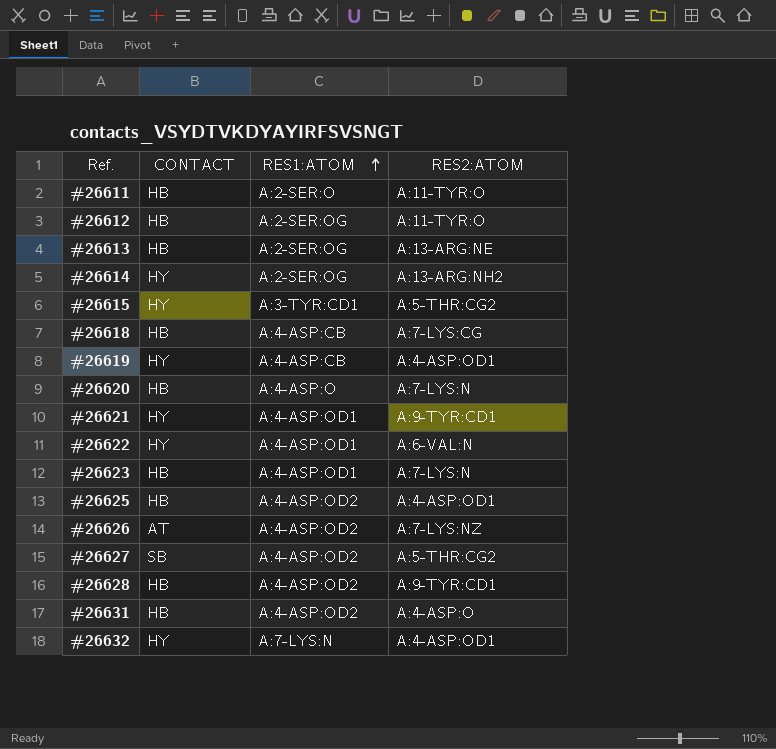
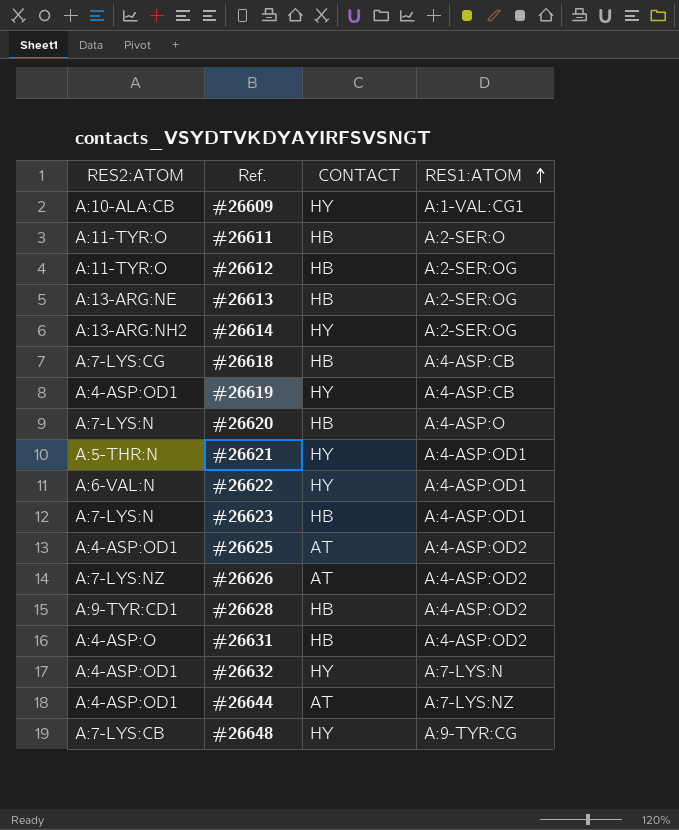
column RES2:ATOM | position: 4 -> 1
row #26615: HY | A:3-TYR:CD1 | A:5-THR:CG2 -> none
row #26627: SB | A:4-ASP:OD2 | A:5-THR:CG2 -> none
row #26609: none -> A:10-ALA:CB | HY | A:1-VAL:CG1
#26621 | RES2:ATOM: A:9-TYR:CD1 -> A:5-THR:N
#26625 | CONTACT: HB -> AT
row #26644: none -> A:4-ASP:OD1 | AT | A:7-LYS:NZ
row #26648: none -> A:7-LYS:CB | HY | A:9-TYR:CG

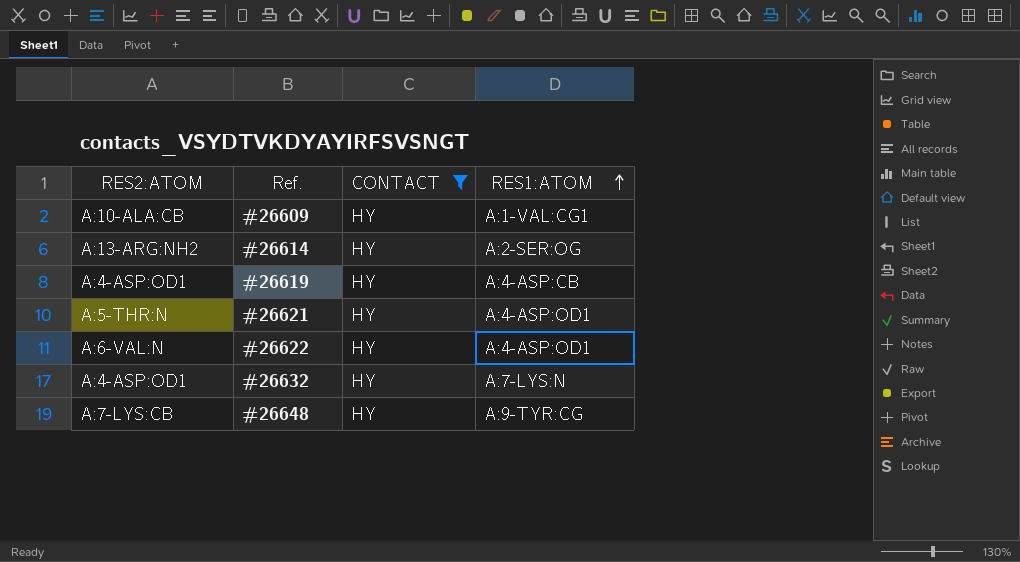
filter: none -> CONTACT = HY

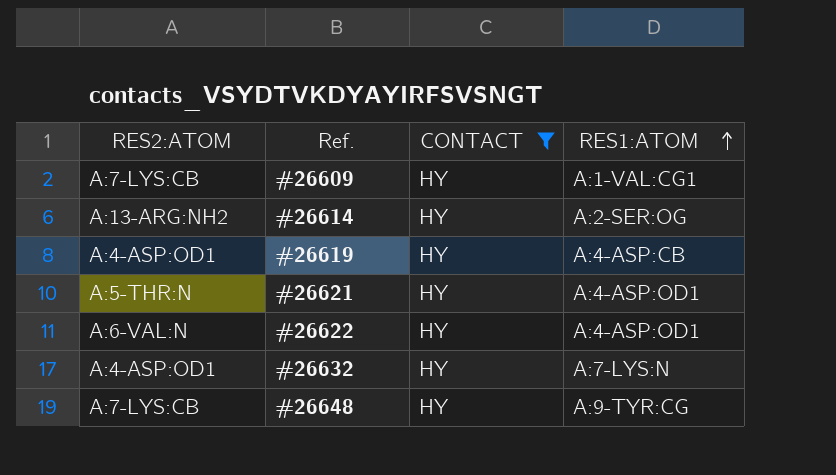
#26609 | RES2:ATOM: A:10-ALA:CB -> A:7-LYS:CB

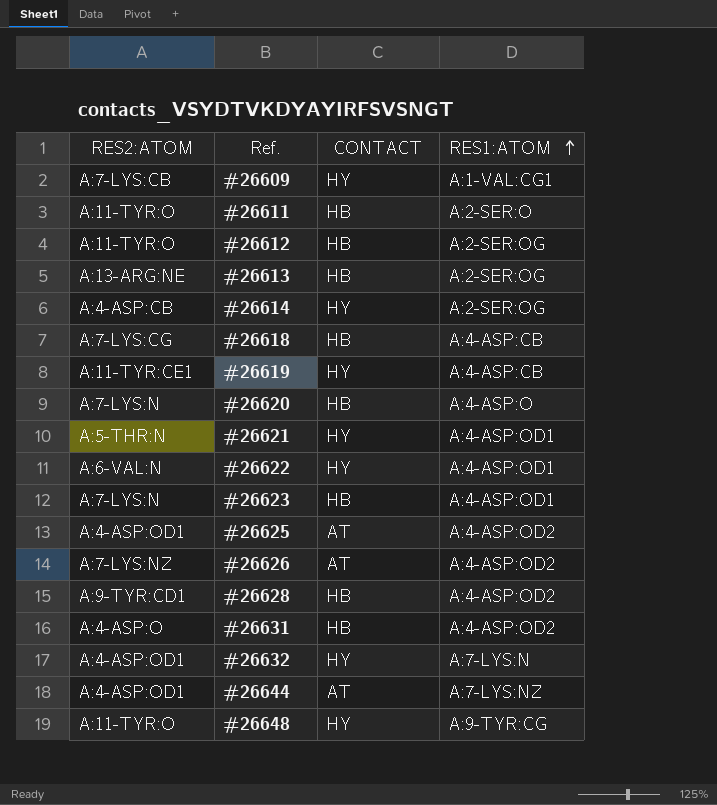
filter: CONTACT = HY -> none
#26614 | RES2:ATOM: A:13-ARG:NH2 -> A:4-ASP:CB
#26619 | RES2:ATOM: A:4-ASP:OD1 -> A:11-TYR:CE1
#26648 | RES2:ATOM: A:7-LYS:CB -> A:11-TYR:O

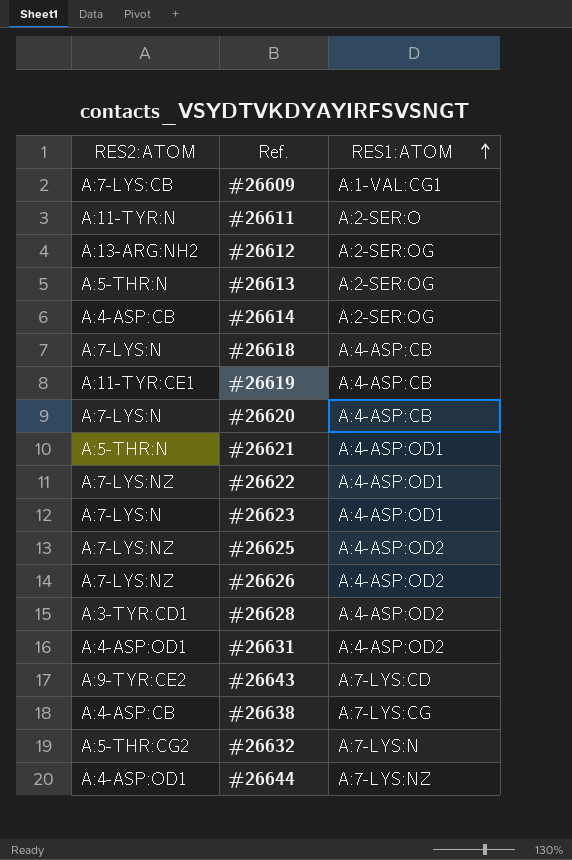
column CONTACT | position: 3 -> none
row #26648: A:11-TYR:O | HY | A:9-TYR:CG -> none
#26611 | RES2:ATOM: A:11-TYR:O -> A:11-TYR:N
#26612 | RES2:ATOM: A:11-TYR:O -> A:13-ARG:NH2
#26613 | RES2:ATOM: A:13-ARG:NE -> A:5-THR:N
#26618 | RES2:ATOM: A:7-LYS:CG -> A:7-LYS:N
#26620 | RES1:ATOM: A:4-ASP:O -> A:4-ASP:CB
#26622 | RES2:ATOM: A:6-VAL:N -> A:7-LYS:NZ
#26625 | RES2:ATOM: A:4-ASP:OD1 -> A:7-LYS:NZ
#26628 | RES2:ATOM: A:9-TYR:CD1 -> A:3-TYR:CD1
#26631 | RES2:ATOM: A:4-ASP:O -> A:4-ASP:OD1
row #26643: none -> A:9-TYR:CE2 | A:7-LYS:CD
row #26638: none -> A:4-ASP:CB | A:7-LYS:CG
#26632 | RES2:ATOM: A:4-ASP:OD1 -> A:5-THR:CG2

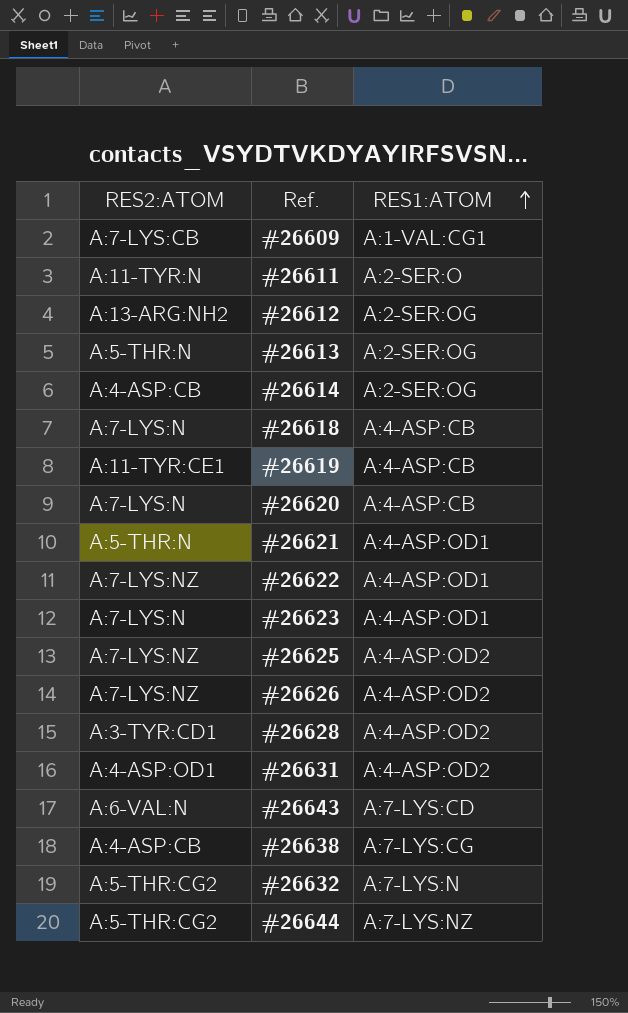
#26643 | RES2:ATOM: A:9-TYR:CE2 -> A:6-VAL:N
#26644 | RES2:ATOM: A:4-ASP:OD1 -> A:5-THR:CG2

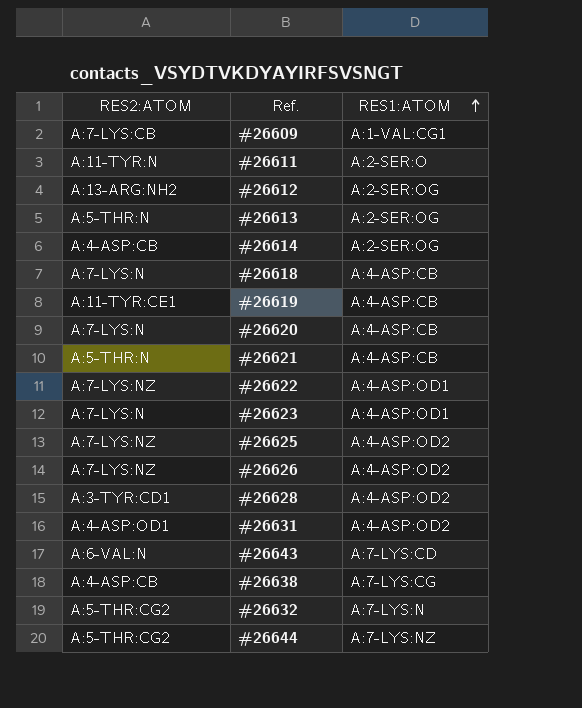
#26621 | RES1:ATOM: A:4-ASP:OD1 -> A:4-ASP:CB

